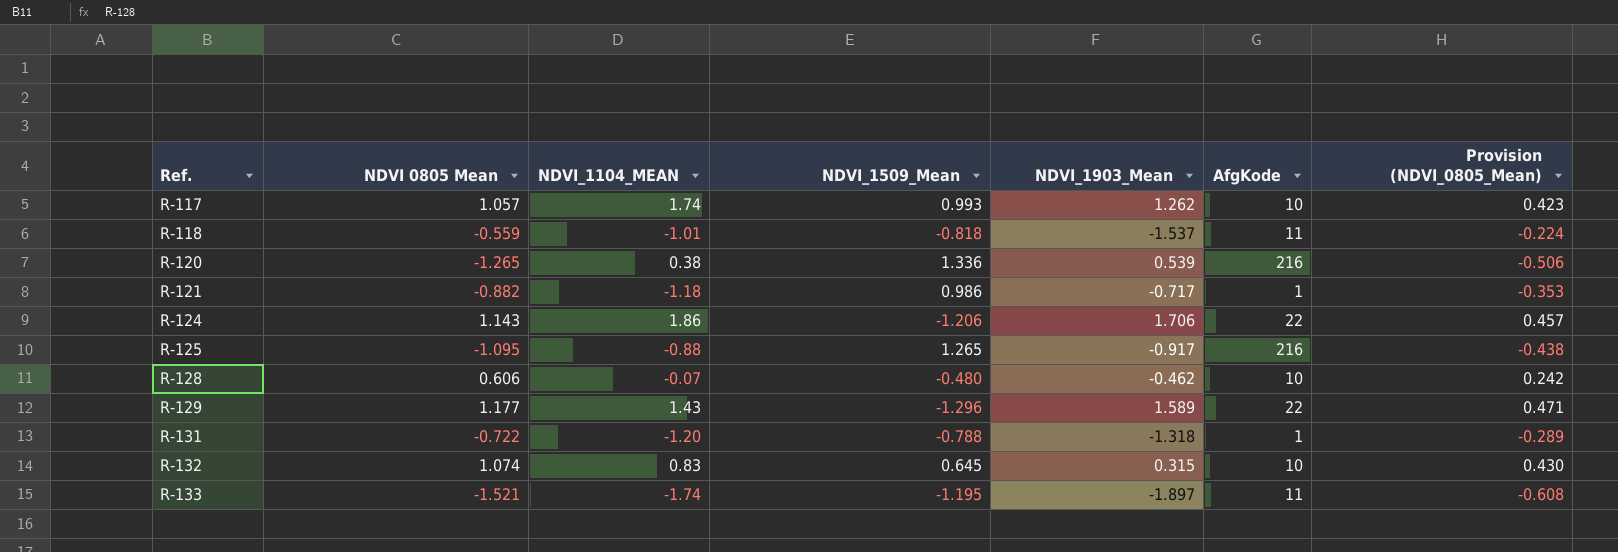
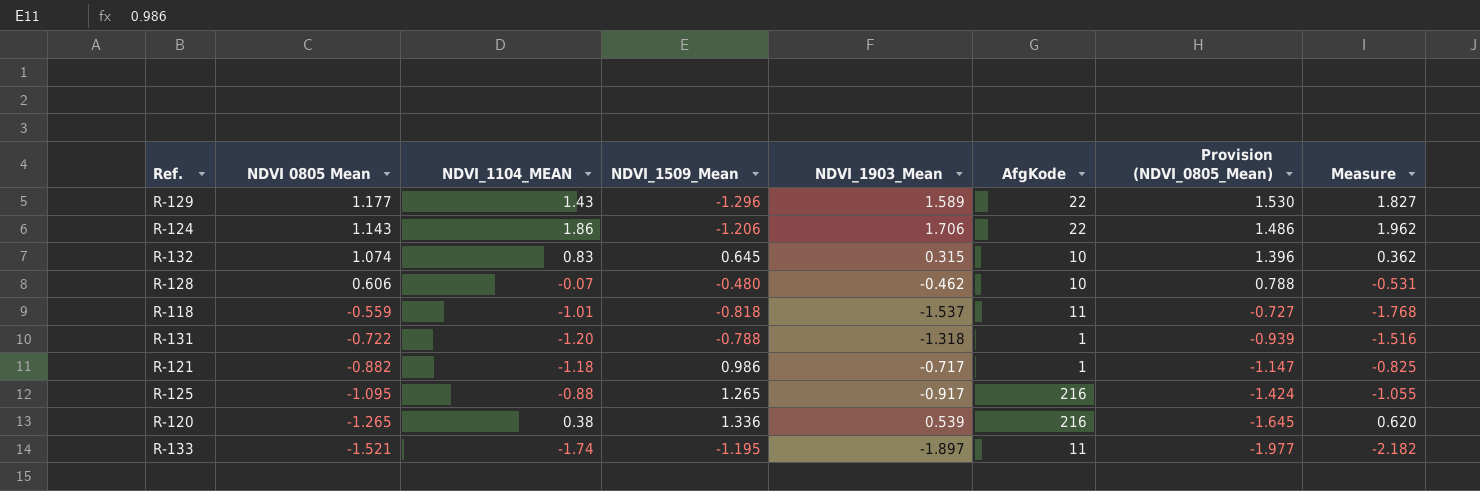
row order: Ref. ascending -> NDVI 0805 Mean descending
column Provision (NDVI_0805_Mean) | formula: [NDVI 0805 Mean] * 0.4 -> [NDVI 0805 Mean] * 1.3
column Measure | formula: none -> [NDVI_1903_Mean] * 1.15
row R-117: 1.057 | 1.74 | 0.993 | 1.262 | 10 | 0.423 -> none

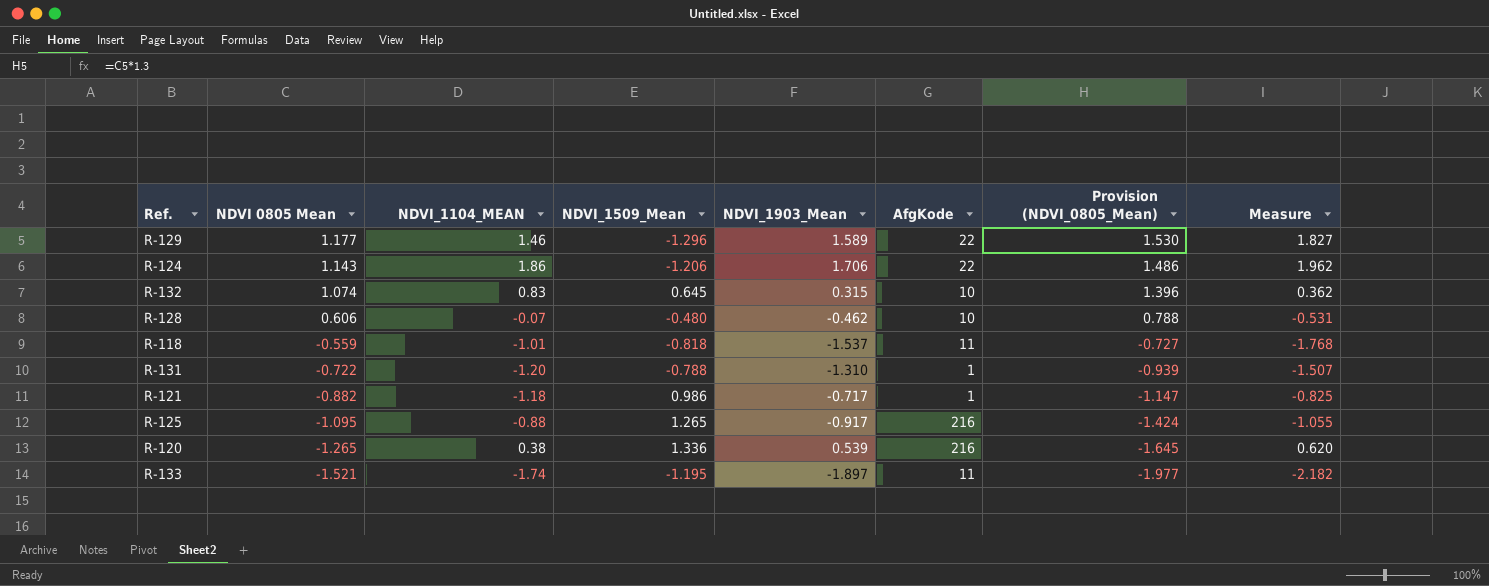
R-129 | NDVI_1104_MEAN: 1.43 -> 1.46
R-131 | NDVI_1903_Mean: -1.318 -> -1.310
R-131 | Measure: -1.516 -> -1.507

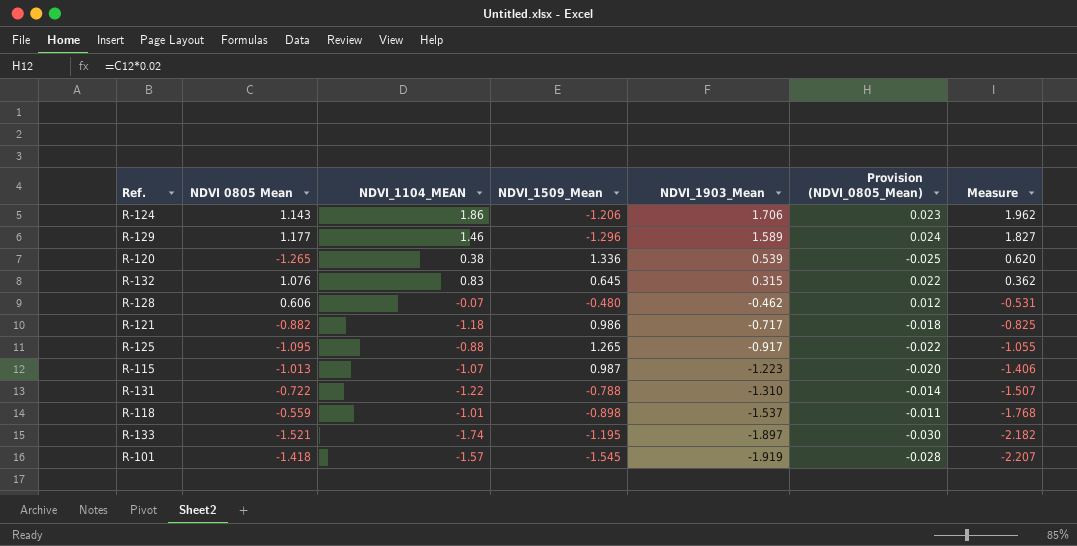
row order: NDVI 0805 Mean descending -> NDVI_1903_Mean descending
column AfgKode | position: 6 -> none
column Provision (NDVI_0805_Mean) | formula: [NDVI 0805 Mean] * 1.3 -> [NDVI 0805 Mean] * 0.02
R-132 | NDVI 0805 Mean: 1.074 -> 1.076
row R-115: none -> -1.013 | -1.07 | 0.987 | -1.223 | -0.020 | -1.406
R-131 | NDVI_1104_MEAN: -1.20 -> -1.22
R-118 | NDVI_1509_Mean: -0.818 -> -0.898
row R-101: none -> -1.418 | -1.57 | -1.545 | -1.919 | -0.028 | -2.207

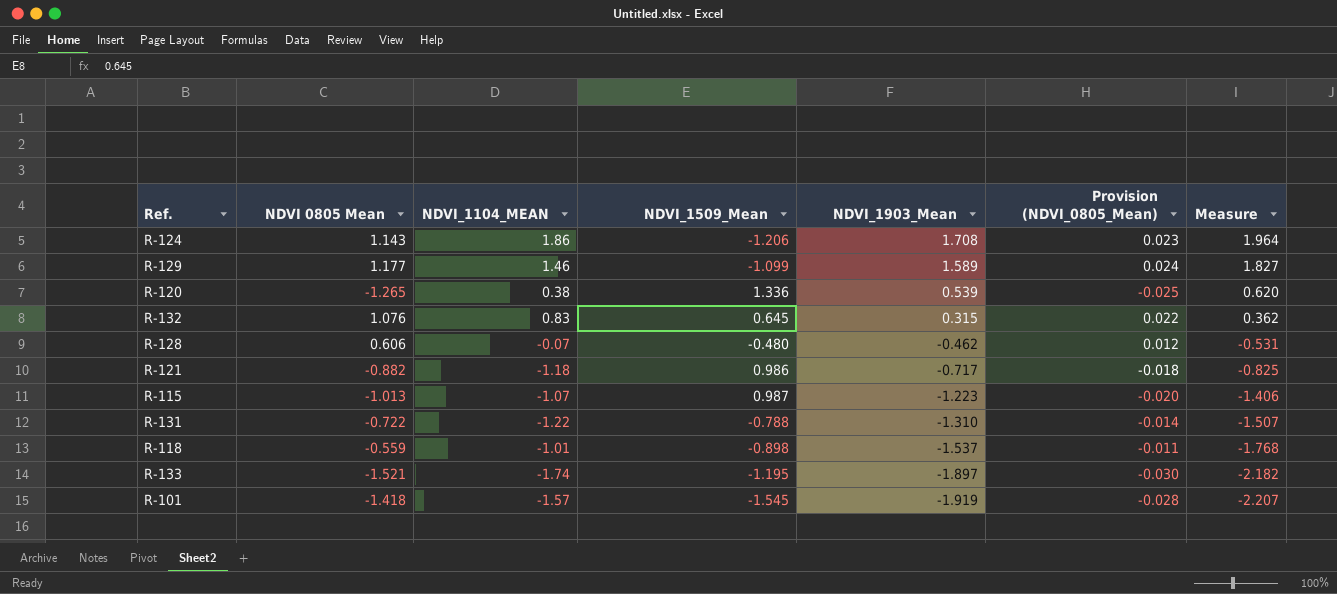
row R-125: -1.095 | -0.88 | 1.265 | -0.917 | -0.022 | -1.055 -> none
R-124 | NDVI_1903_Mean: 1.706 -> 1.708
R-124 | Measure: 1.962 -> 1.964
R-129 | NDVI_1509_Mean: -1.296 -> -1.099

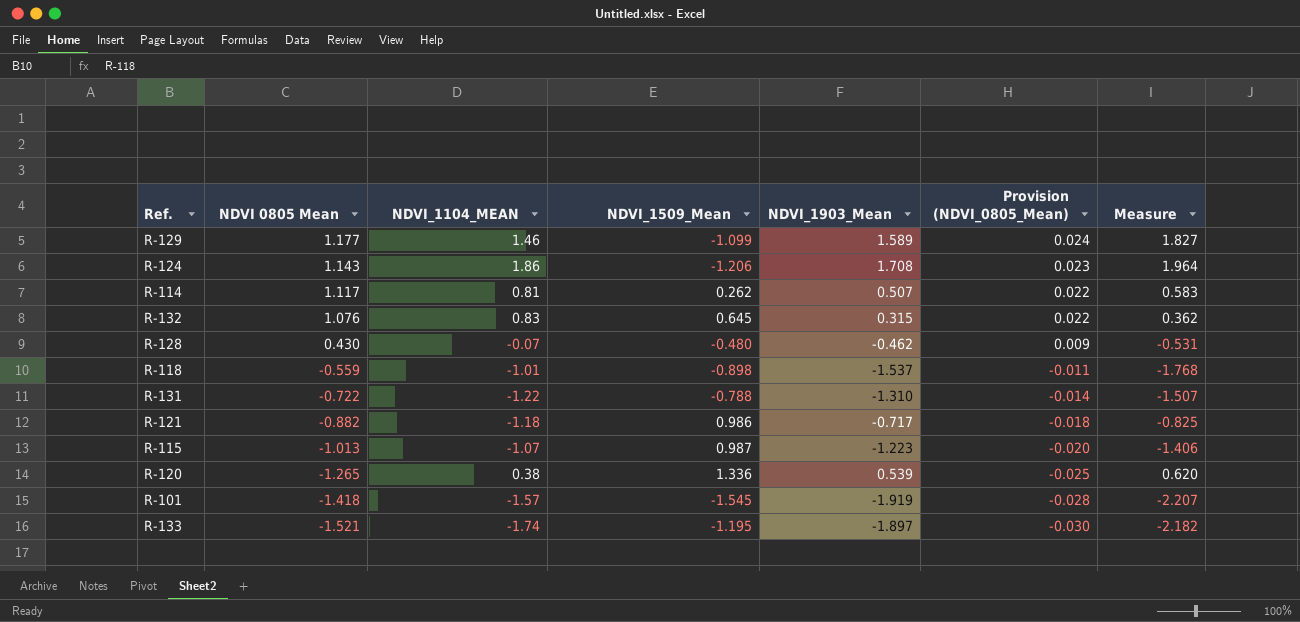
row order: NDVI_1903_Mean descending -> NDVI 0805 Mean descending
row R-114: none -> 1.117 | 0.81 | 0.262 | 0.507 | 0.022 | 0.583
R-128 | NDVI 0805 Mean: 0.606 -> 0.430
R-128 | Provision (NDVI_0805_Mean): 0.012 -> 0.009

